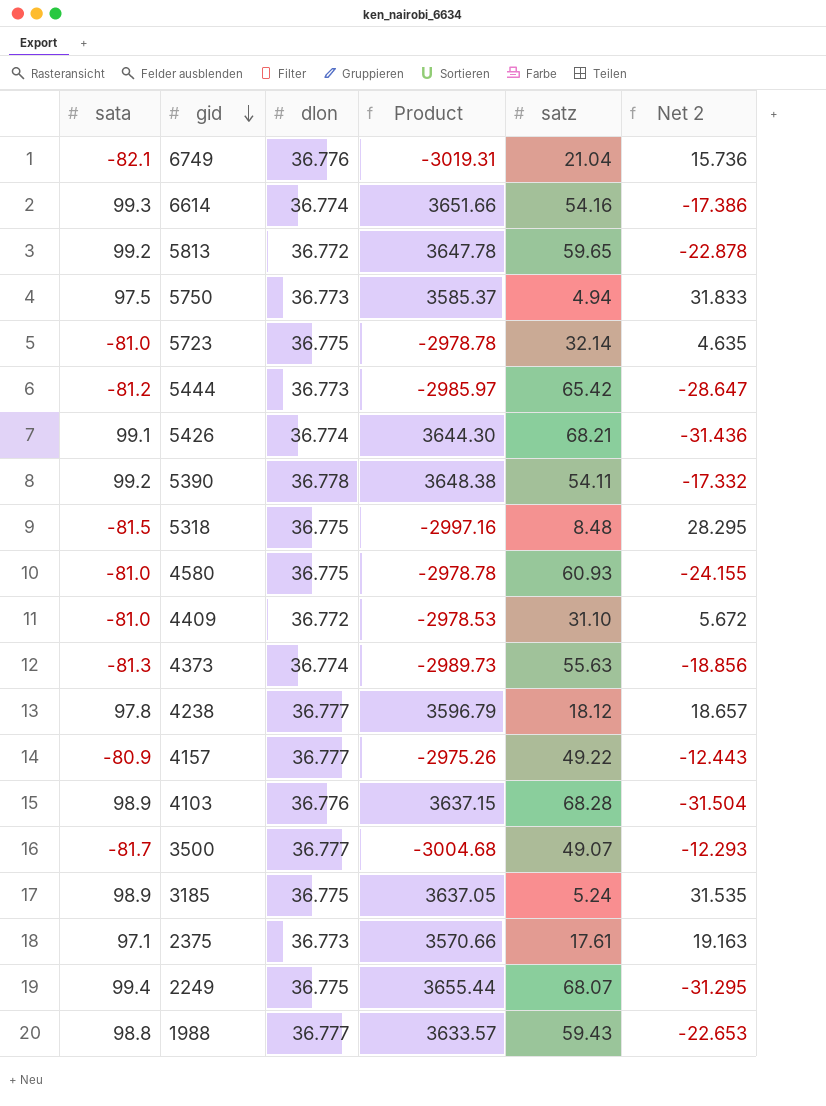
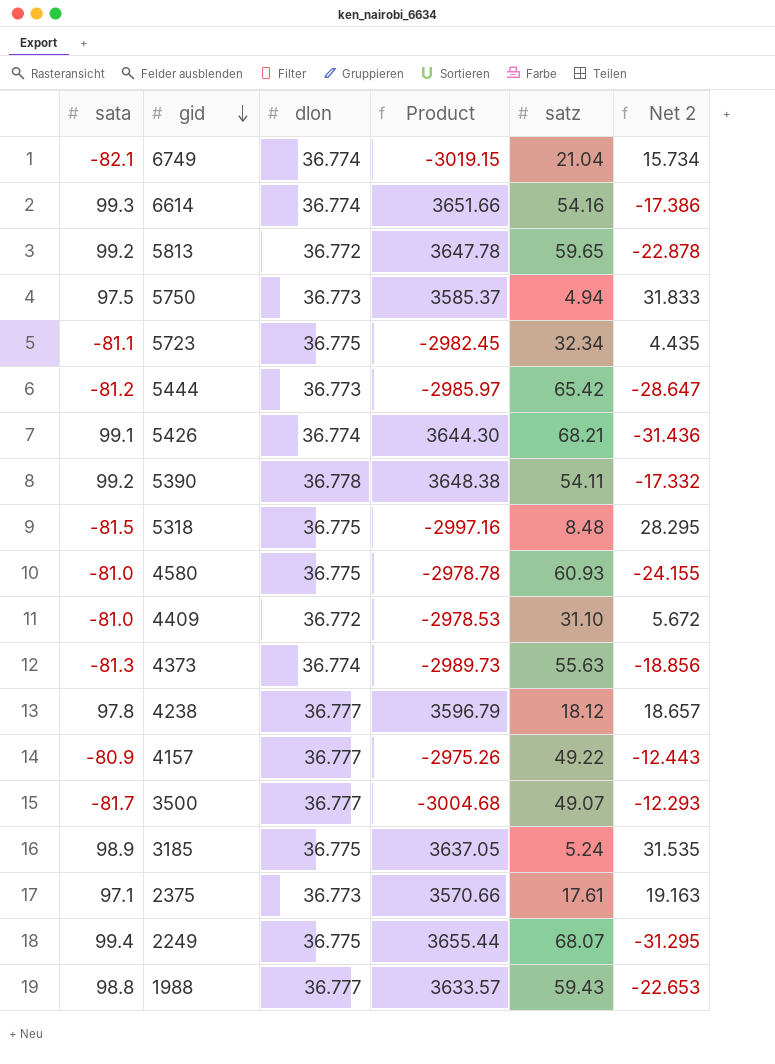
row 4103: 98.9 | 36.776 | 3637.15 | 68.28 | -31.504 -> none
6749 | dlon: 36.776 -> 36.774
6749 | Product: -3019.31 -> -3019.15
6749 | Net 2: 15.736 -> 15.734
5723 | sata: -81.0 -> -81.1
5723 | Product: -2978.78 -> -2982.45
5723 | satz: 32.14 -> 32.34
5723 | Net 2: 4.635 -> 4.435

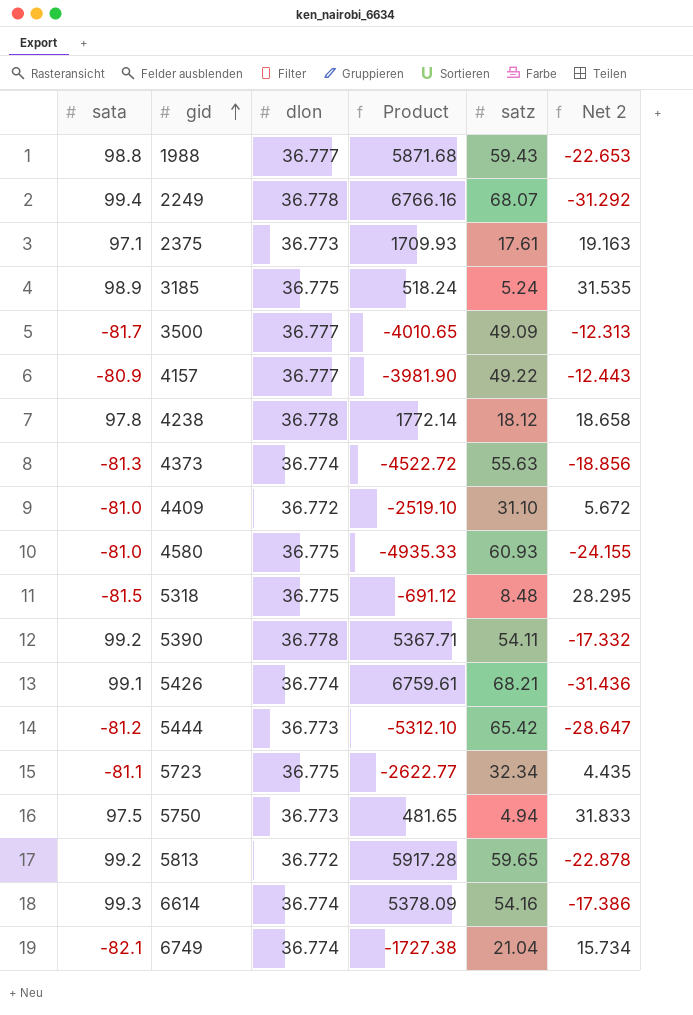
row order: gid descending -> gid ascending
column Product | formula: [sata] * [dlon] -> [sata] * [satz]
2249 | dlon: 36.775 -> 36.778
2249 | Net 2: -31.295 -> -31.292
3500 | satz: 49.07 -> 49.09
3500 | Net 2: -12.293 -> -12.313
4238 | dlon: 36.777 -> 36.778
4238 | Net 2: 18.657 -> 18.658

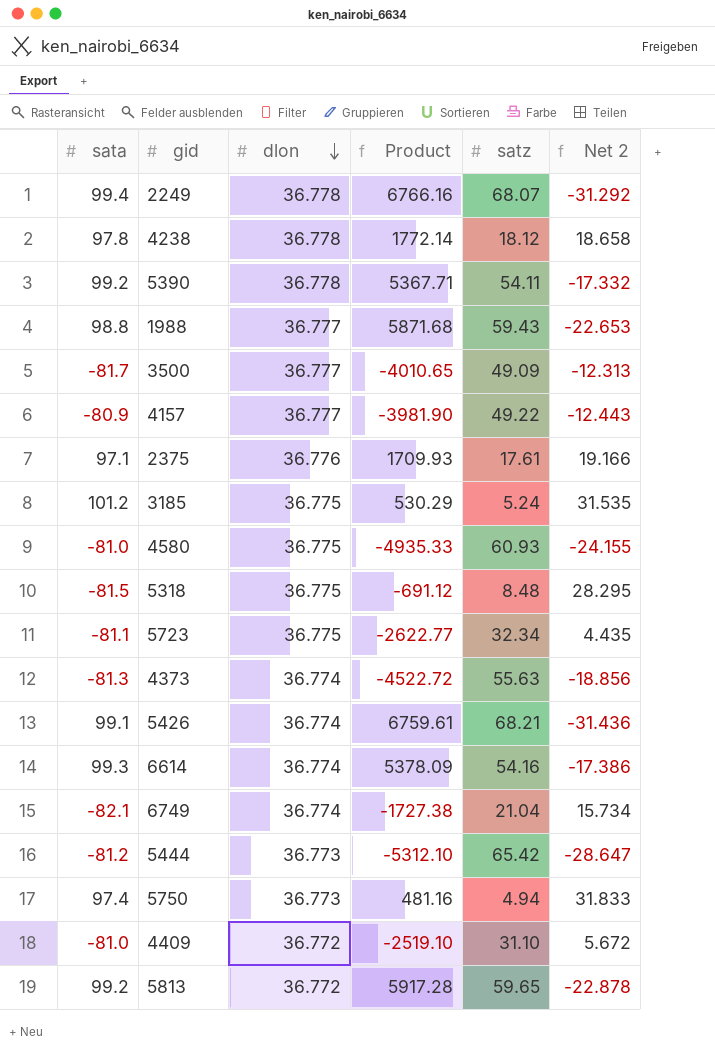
row order: gid ascending -> dlon descending
2375 | dlon: 36.773 -> 36.776
2375 | Net 2: 19.163 -> 19.166
3185 | sata: 98.9 -> 101.2
3185 | Product: 518.24 -> 530.29
5750 | sata: 97.5 -> 97.4
5750 | Product: 481.65 -> 481.16

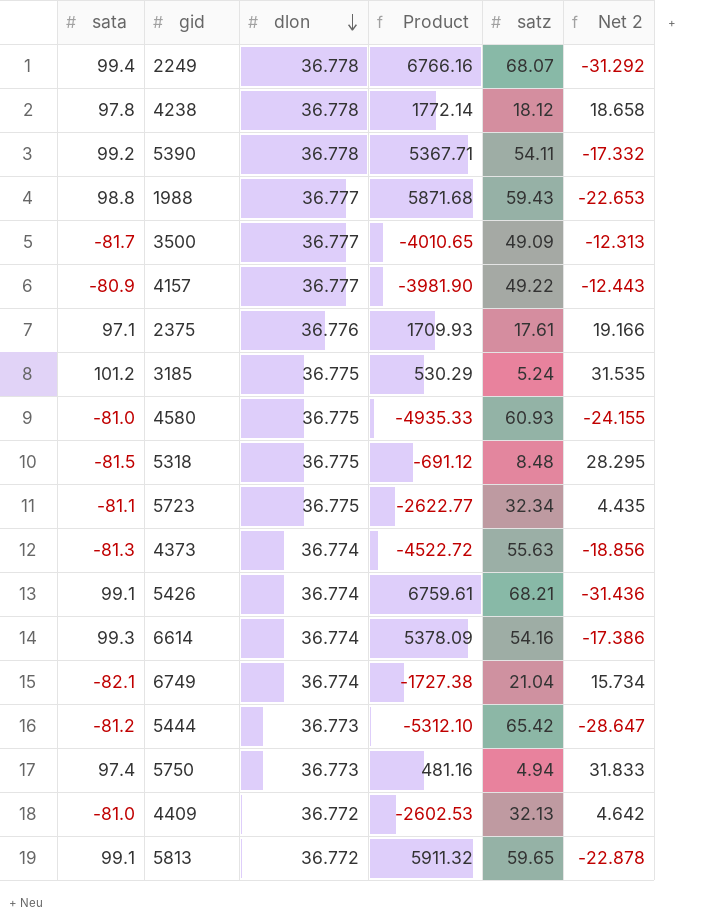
4409 | Product: -2519.10 -> -2602.53
4409 | satz: 31.10 -> 32.13
4409 | Net 2: 5.672 -> 4.642
5813 | sata: 99.2 -> 99.1
5813 | Product: 5917.28 -> 5911.32

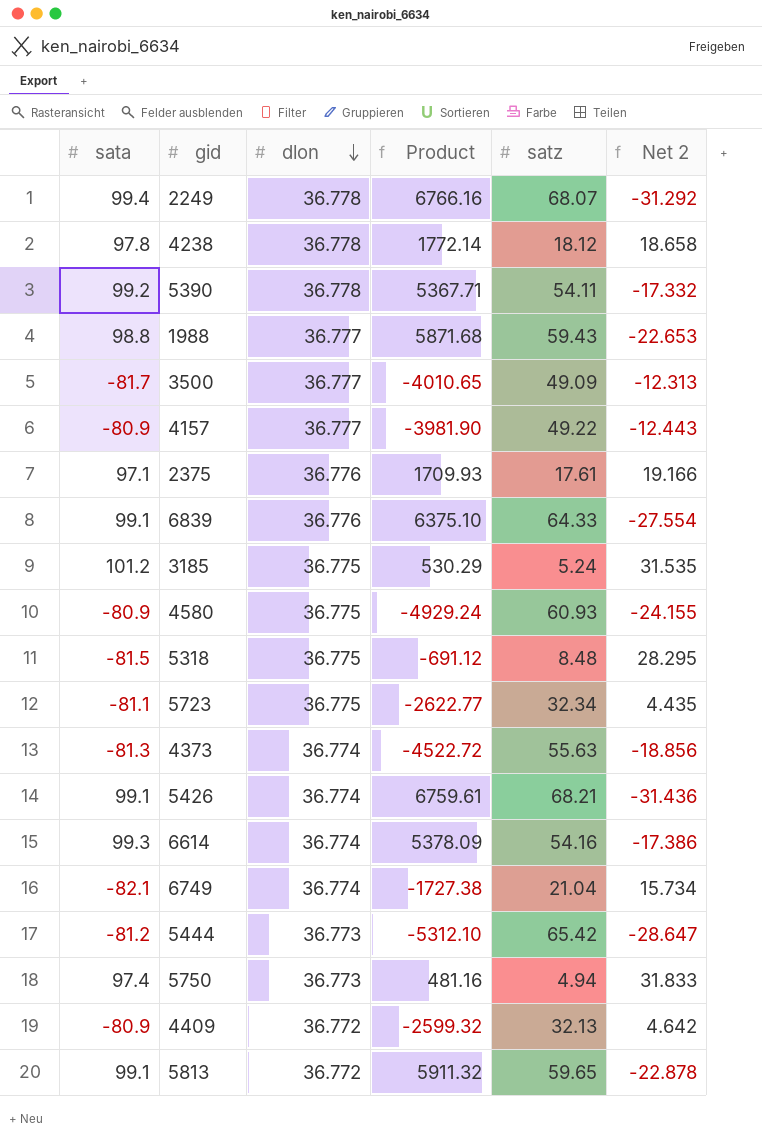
row 6839: none -> 99.1 | 36.776 | 6375.10 | 64.33 | -27.554
4580 | sata: -81.0 -> -80.9
4580 | Product: -4935.33 -> -4929.24
4409 | sata: -81.0 -> -80.9
4409 | Product: -2602.53 -> -2599.32

